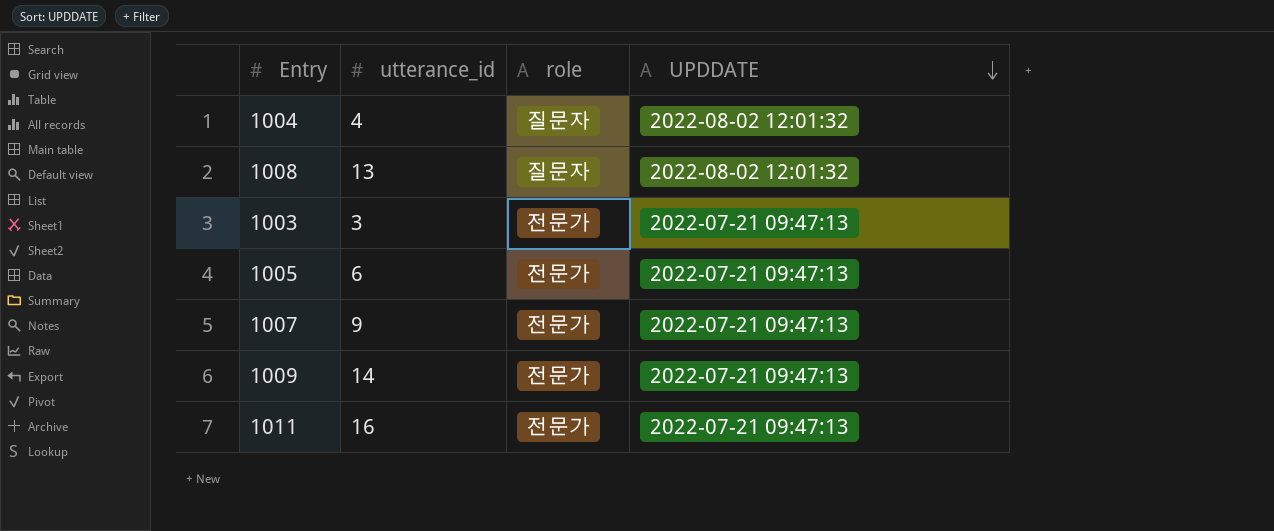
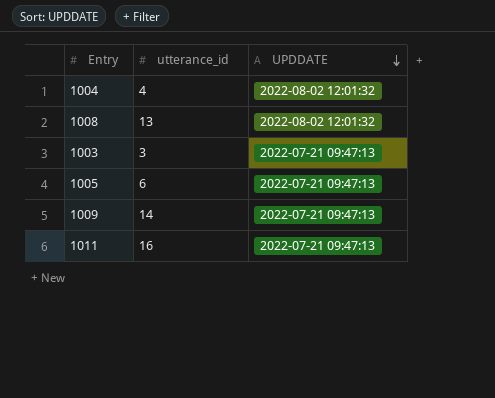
column role | position: 3 -> none
row 1007: 9 | 전문가 | 2022-07-21 09:47:13 -> none

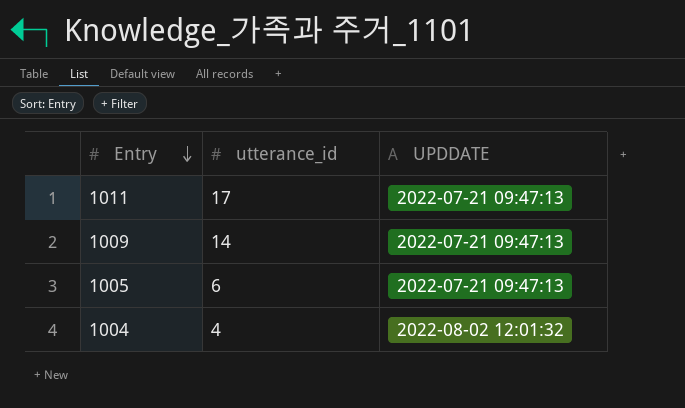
row order: UPDDATE descending -> Entry descending
row 1008: 13 | 2022-08-02 12:01:32 -> none
row 1003: 3 | 2022-07-21 09:47:13 -> none
1011 | utterance_id: 16 -> 17

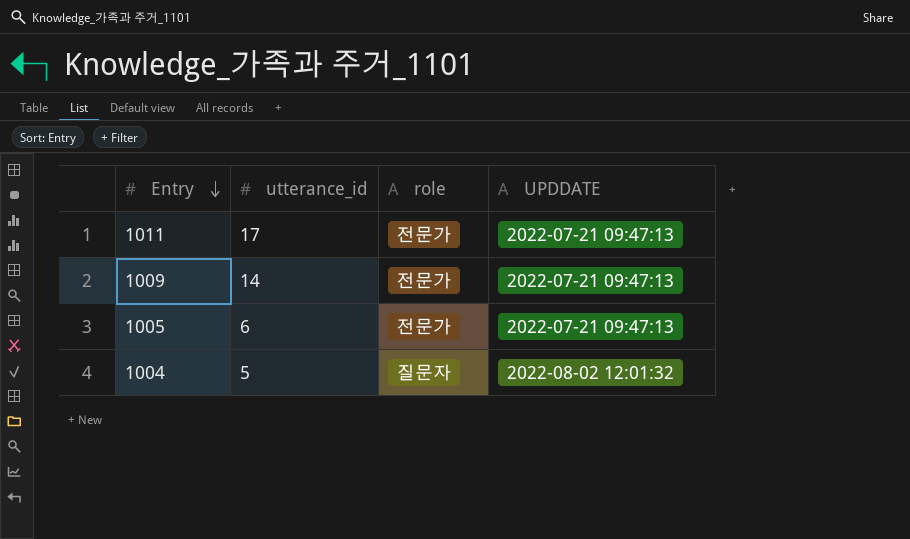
column role | position: none -> 3
1004 | utterance_id: 4 -> 5

